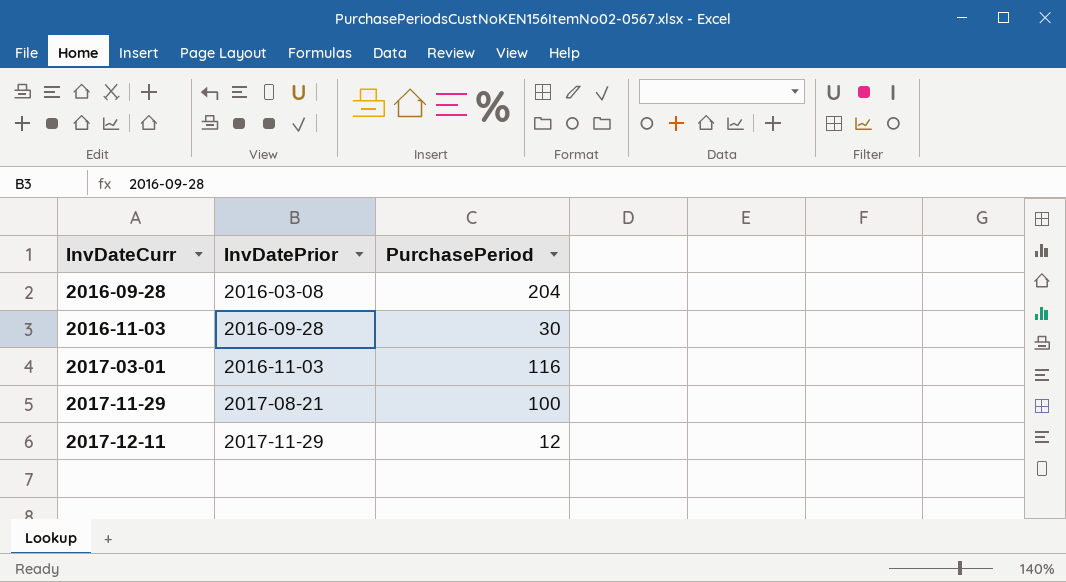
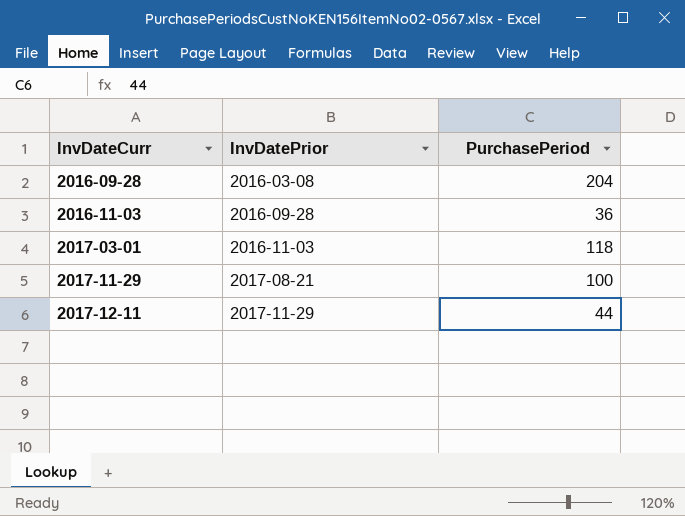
2016-11-03 | PurchasePeriod: 30 -> 36
2017-03-01 | PurchasePeriod: 116 -> 118
2017-12-11 | PurchasePeriod: 12 -> 44

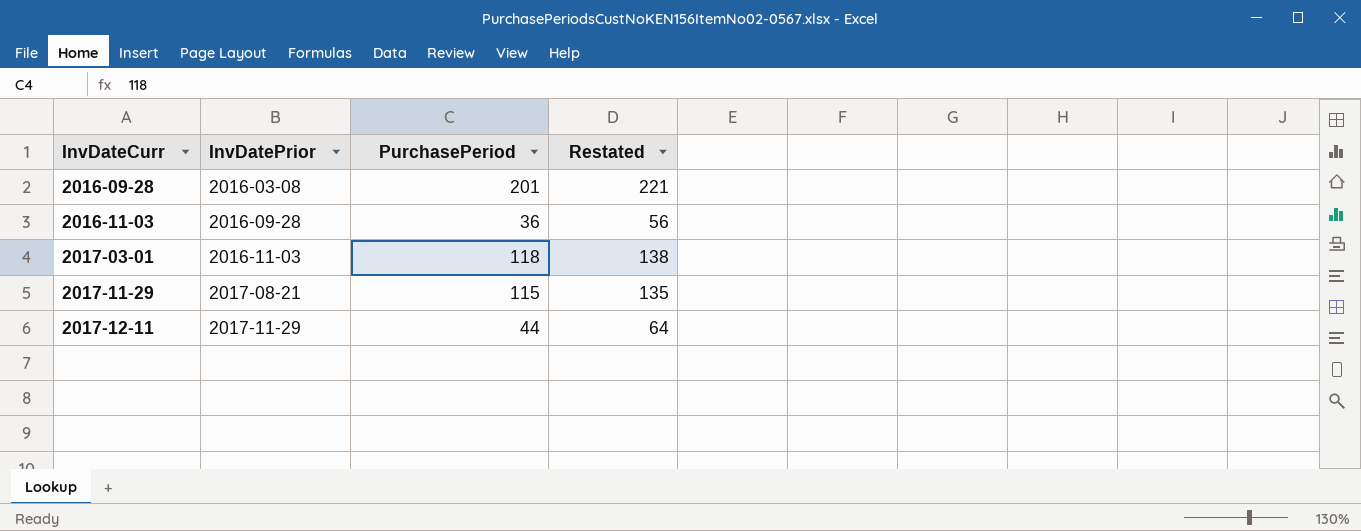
column Restated | formula: none -> [PurchasePeriod] + 20
2016-09-28 | PurchasePeriod: 204 -> 201
2017-11-29 | PurchasePeriod: 100 -> 115

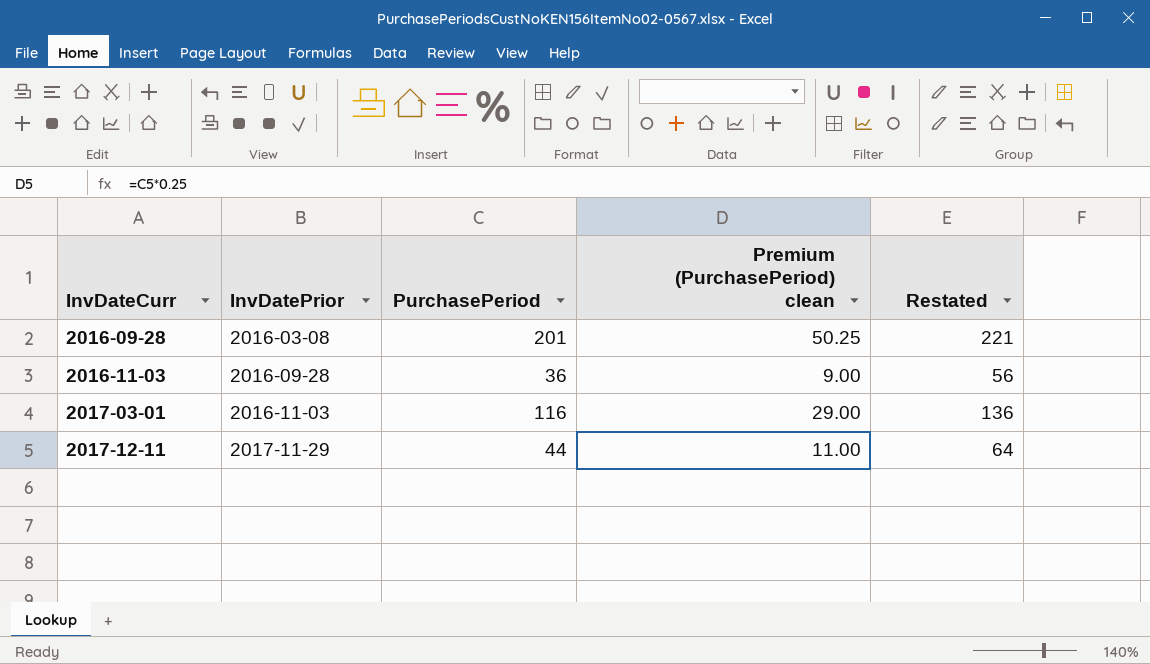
column Premium (PurchasePeriod) clean | formula: none -> [PurchasePeriod] * 0.25
row 2017-11-29: 2017-08-21 | 115 | 135 -> none
2017-03-01 | PurchasePeriod: 118 -> 116
2017-03-01 | Restated: 138 -> 136

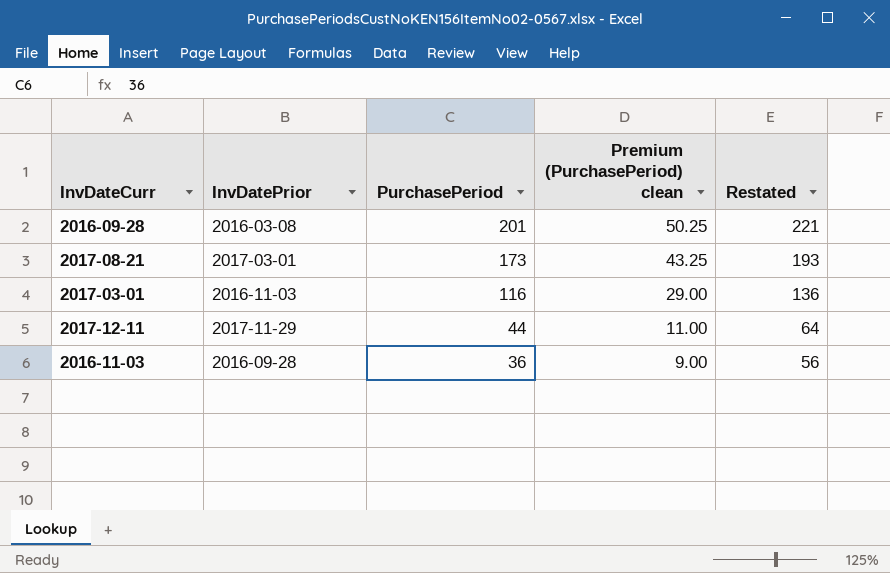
row order: InvDateCurr ascending -> PurchasePeriod descending
row 2017-08-21: none -> 2017-03-01 | 173 | 43.25 | 193

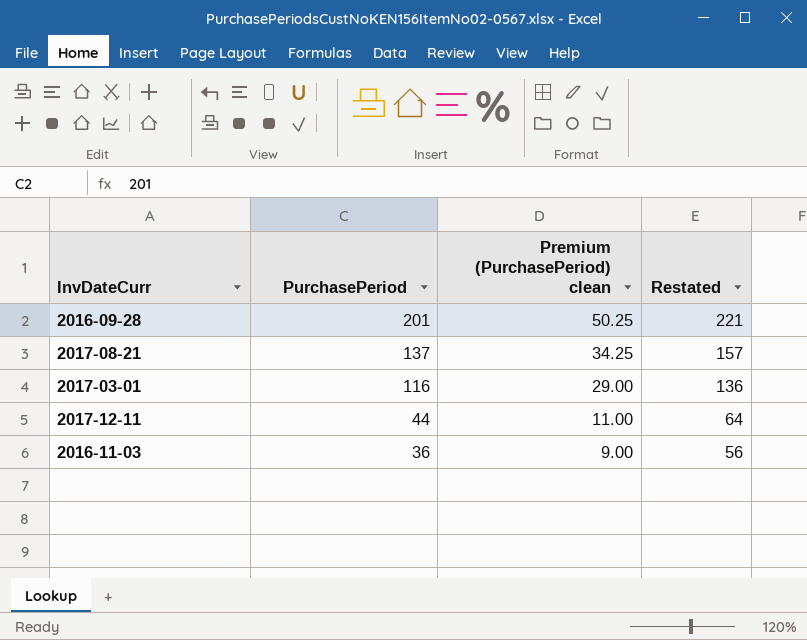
column InvDatePrior | position: 2 -> none
2017-08-21 | PurchasePeriod: 173 -> 137
2017-08-21 | Premium (PurchasePeriod) clean: 43.25 -> 34.25
2017-08-21 | Restated: 193 -> 157

